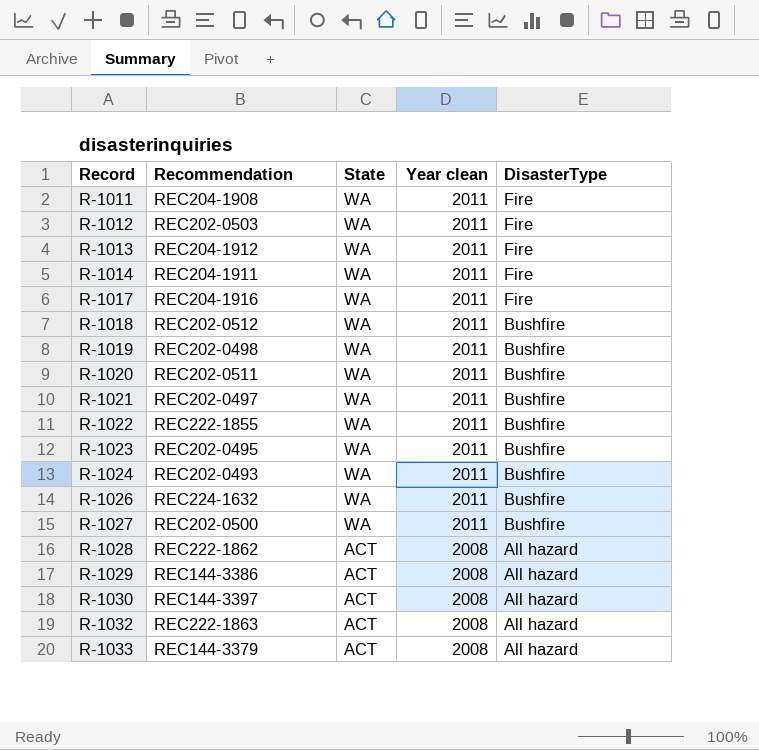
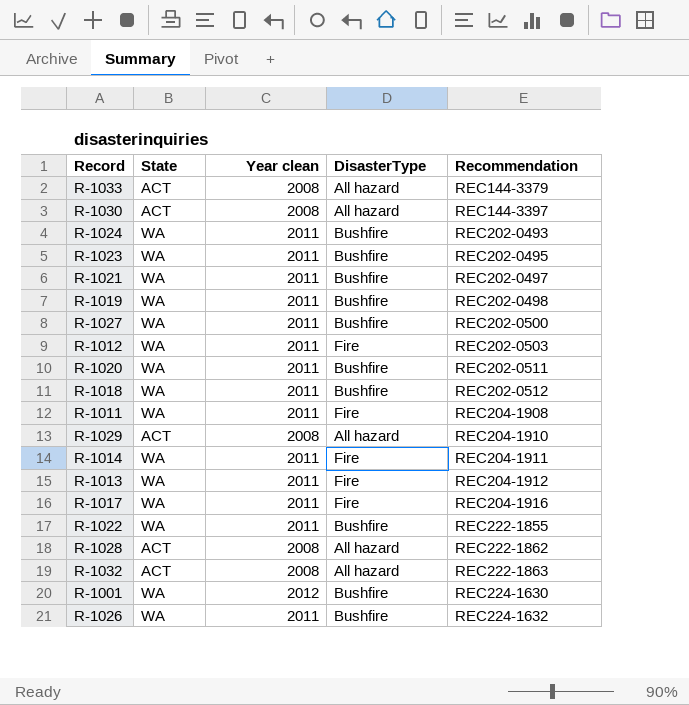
row order: Record ascending -> Recommendation ascending
column Recommendation | position: 2 -> 5
R-1029 | Recommendation: REC144-3386 -> REC204-1910
row R-1001: none -> WA | 2012 | Bushfire | REC224-1630

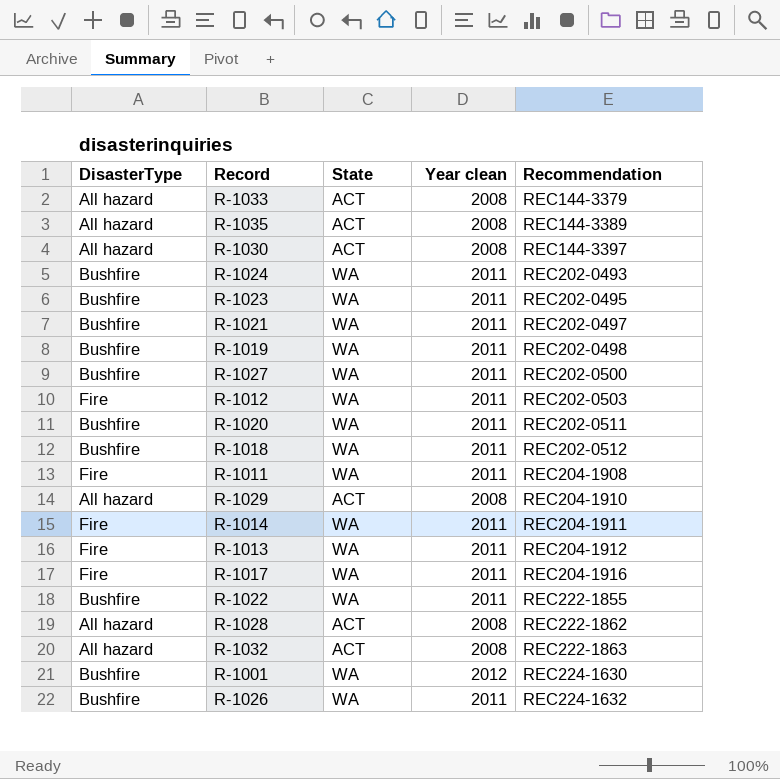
column DisasterType | position: 4 -> 1
row R-1035: none -> All hazard | ACT | 2008 | REC144-3389

